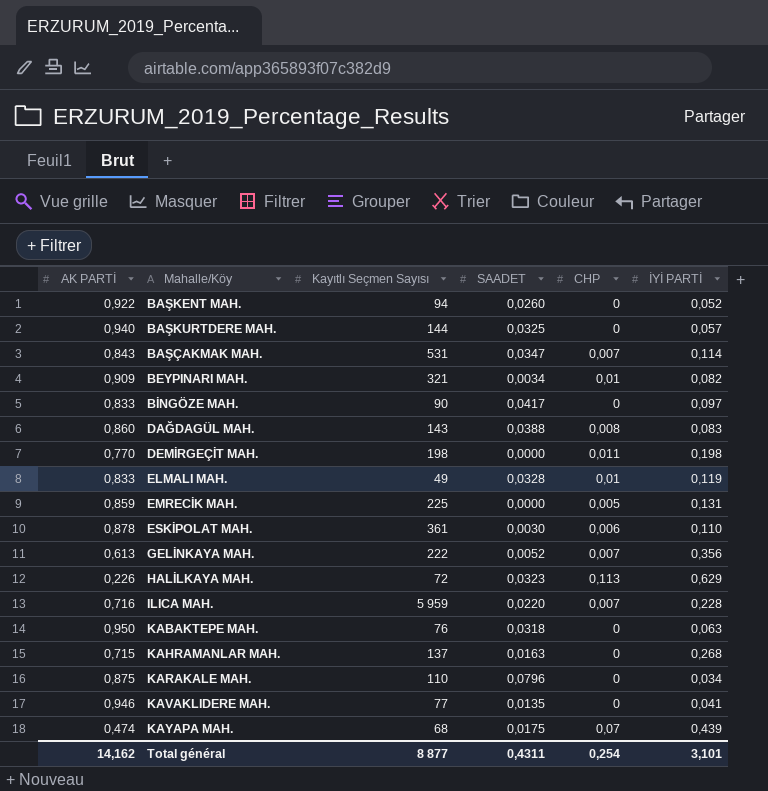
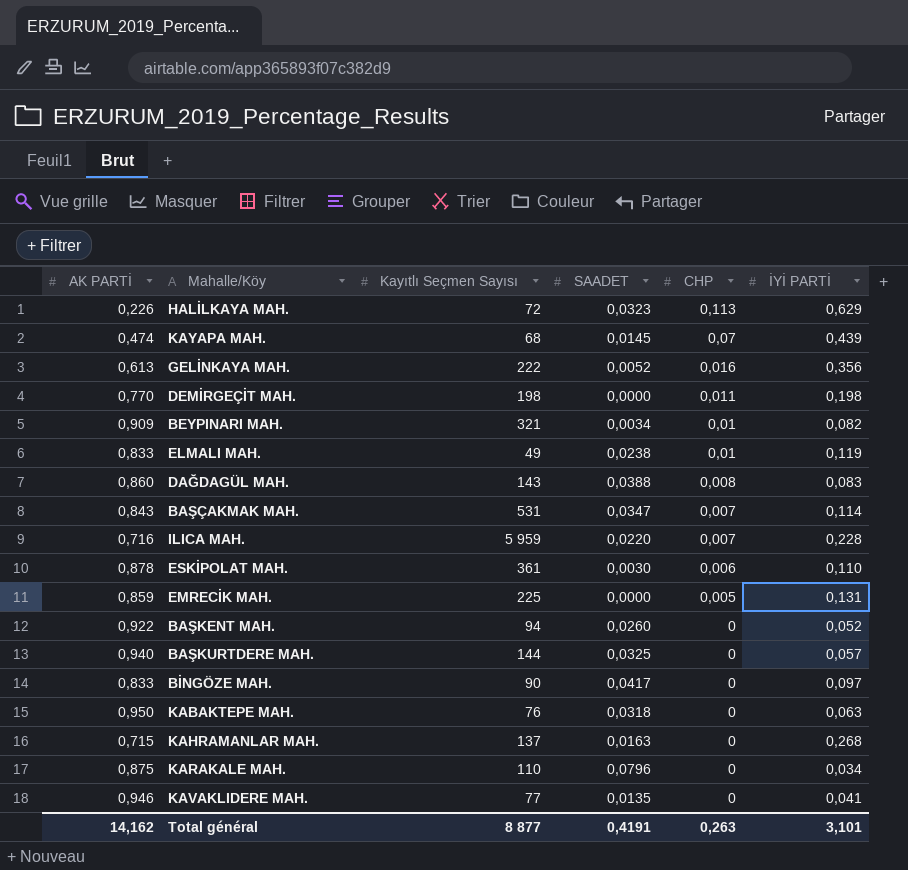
row order: none -> CHP descending
KAYAPA MAH. | SAADET: 0,0175 -> 0,0145
GELİNKAYA MAH. | CHP: 0,007 -> 0,016
ELMALI MAH. | SAADET: 0,0328 -> 0,0238
Total général | SAADET: 0,4311 -> 0,4191
Total général | CHP: 0,254 -> 0,263

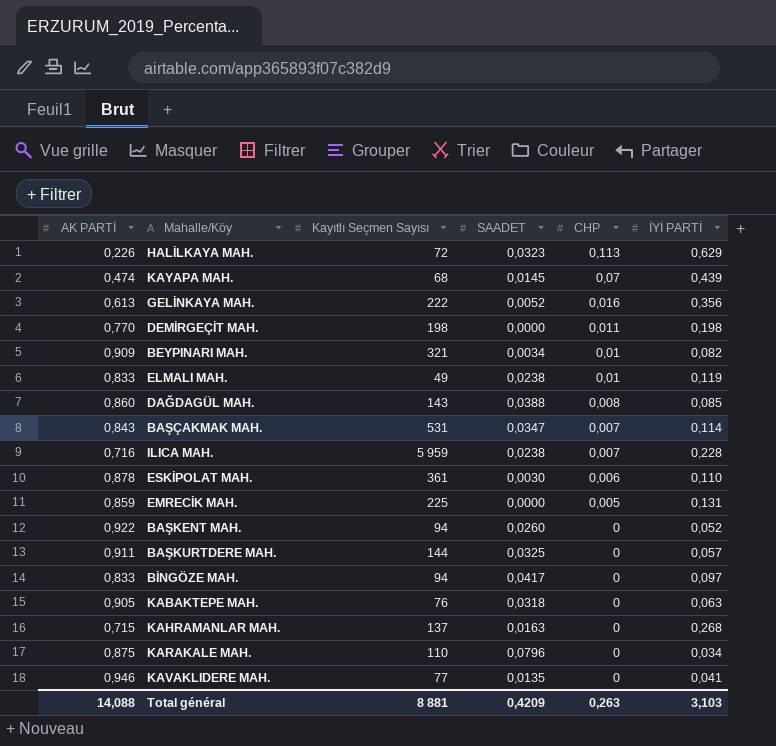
DAĞDAGÜL MAH. | İYİ PARTİ: 0,083 -> 0,085
ILICA MAH. | SAADET: 0,0220 -> 0,0238
BAŞKURTDERE MAH. | AK PARTİ: 0,940 -> 0,911
BİNGÖZE MAH. | Kayıtlı Seçmen Sayısı: 90 -> 94
KABAKTEPE MAH. | AK PARTİ: 0,950 -> 0,905
Total général | AK PARTİ: 14,162 -> 14,088
Total général | Kayıtlı Seçmen Sayısı: 8 877 -> 8 881
Total général | SAADET: 0,4191 -> 0,4209
Total général | İYİ PARTİ: 3,101 -> 3,103

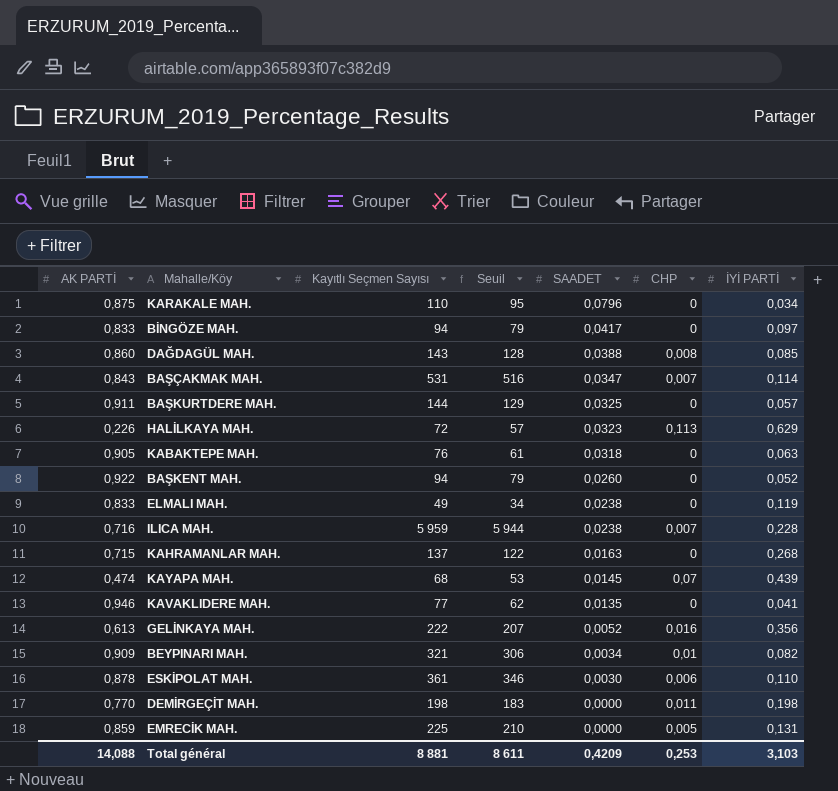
row order: CHP descending -> SAADET descending
column Seuil | formula: none -> [Kayıtlı Seçmen Sayısı] - 15
ELMALI MAH. | CHP: 0,01 -> 0
Total général | CHP: 0,263 -> 0,253

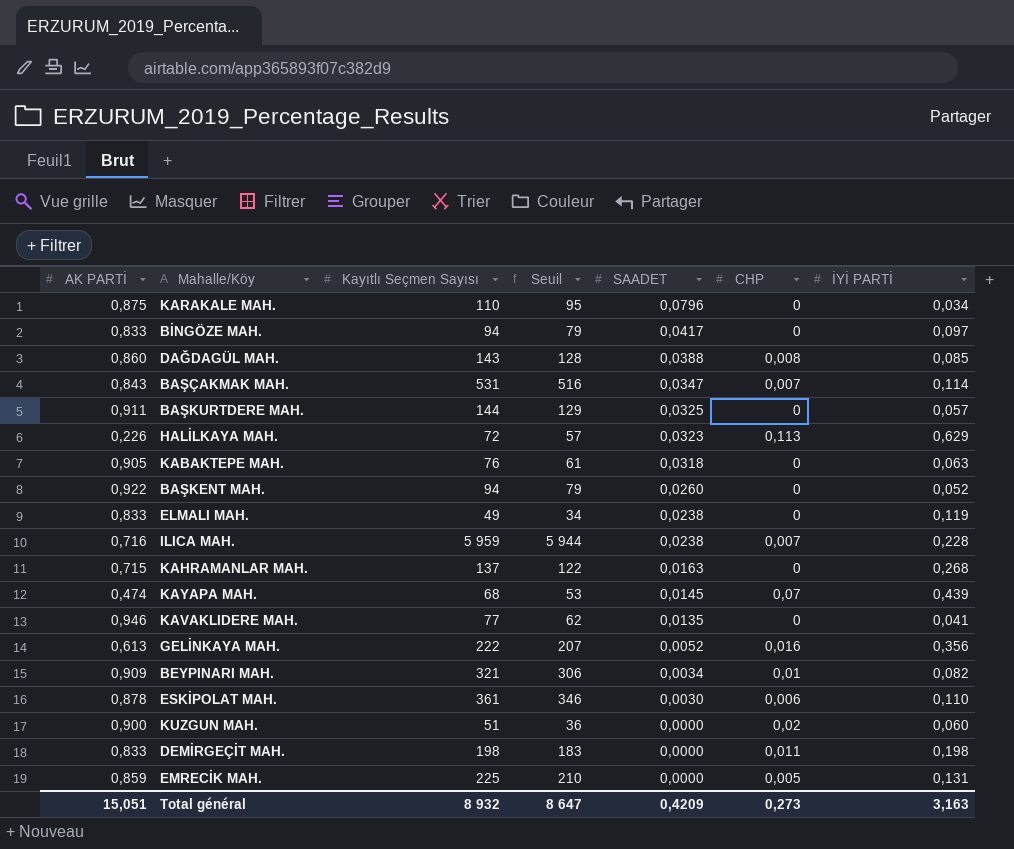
row KUZGUN MAH.: none -> 0,900 | 51 | 36 | 0,0000 | 0,02 | 0,060
DEMİRGEÇİT MAH. | AK PARTİ: 0,770 -> 0,833
Total général | AK PARTİ: 14,088 -> 15,051
Total général | Kayıtlı Seçmen Sayısı: 8 881 -> 8 932
Total général | Seuil: 8 611 -> 8 647
Total général | CHP: 0,253 -> 0,273
Total général | İYİ PARTİ: 3,103 -> 3,163

